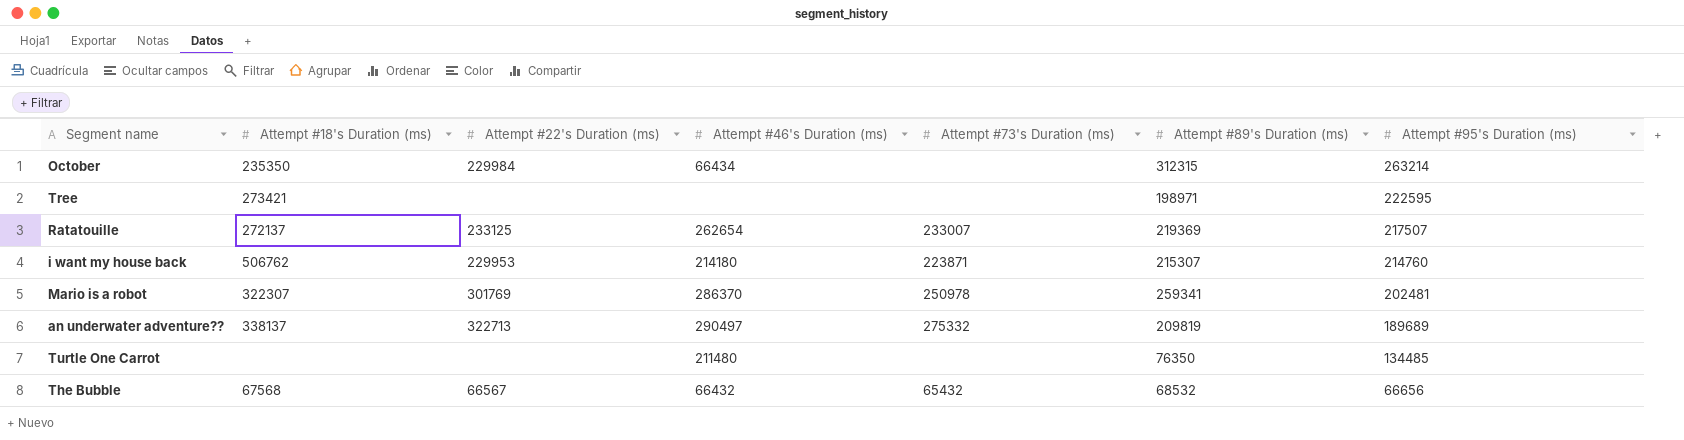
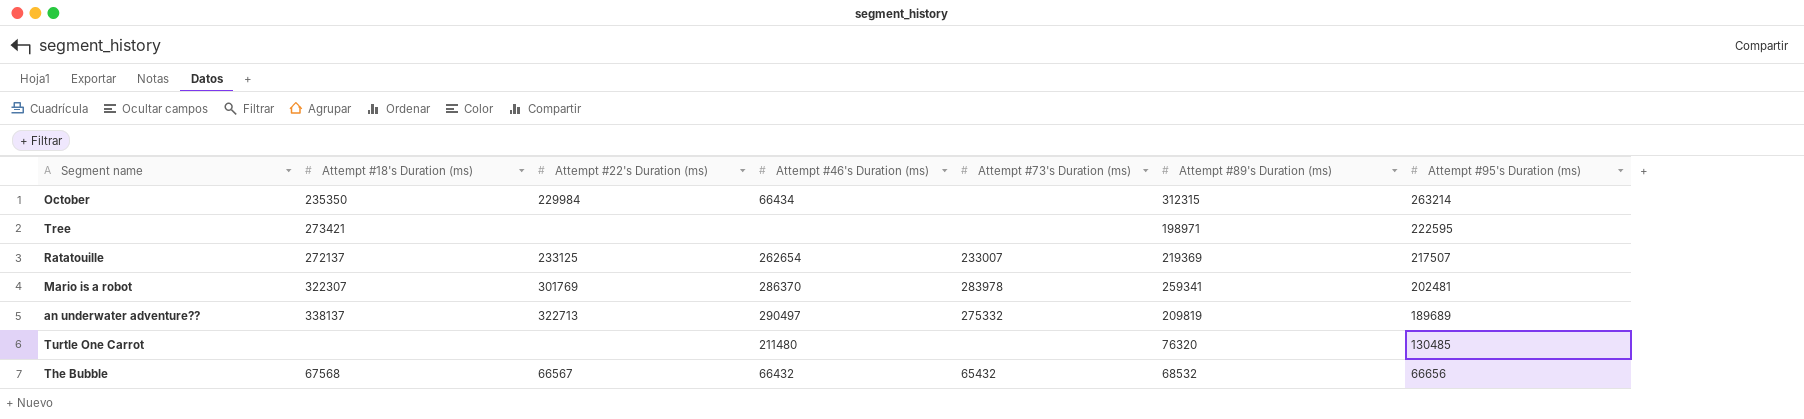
row i want my house back: 506762 | 229953 | 214180 | 223871 | 215307 | 214760 -> none
Mario is a robot | Attempt #73's Duration (ms): 250978 -> 283978
Turtle One Carrot | Attempt #89's Duration (ms): 76350 -> 76320
Turtle One Carrot | Attempt #95's Duration (ms): 134485 -> 130485

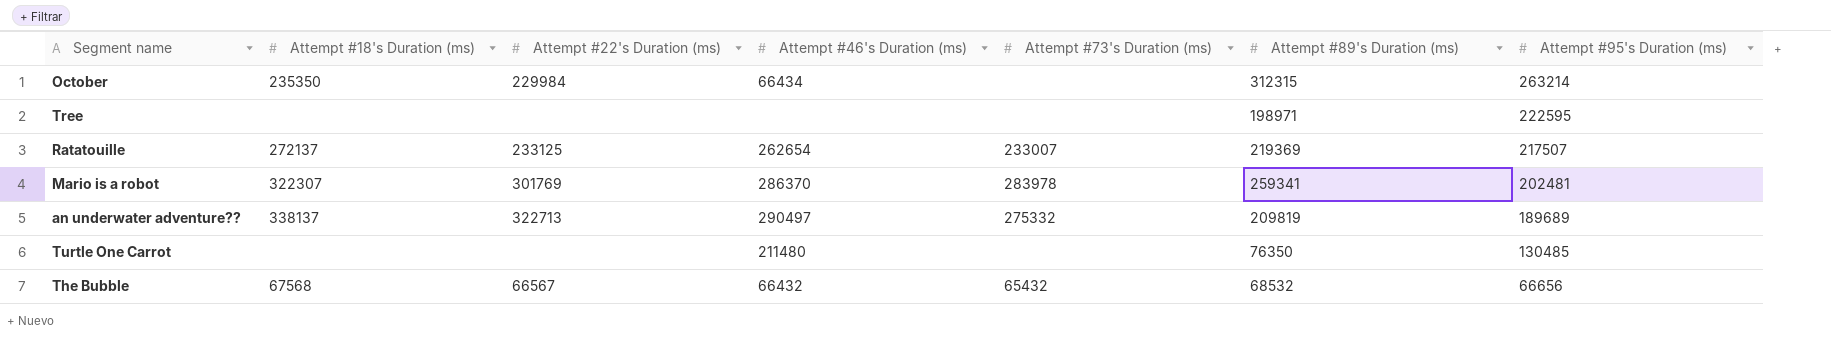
Tree | Attempt #18's Duration (ms): 273421 -> none
Turtle One Carrot | Attempt #89's Duration (ms): 76320 -> 76350

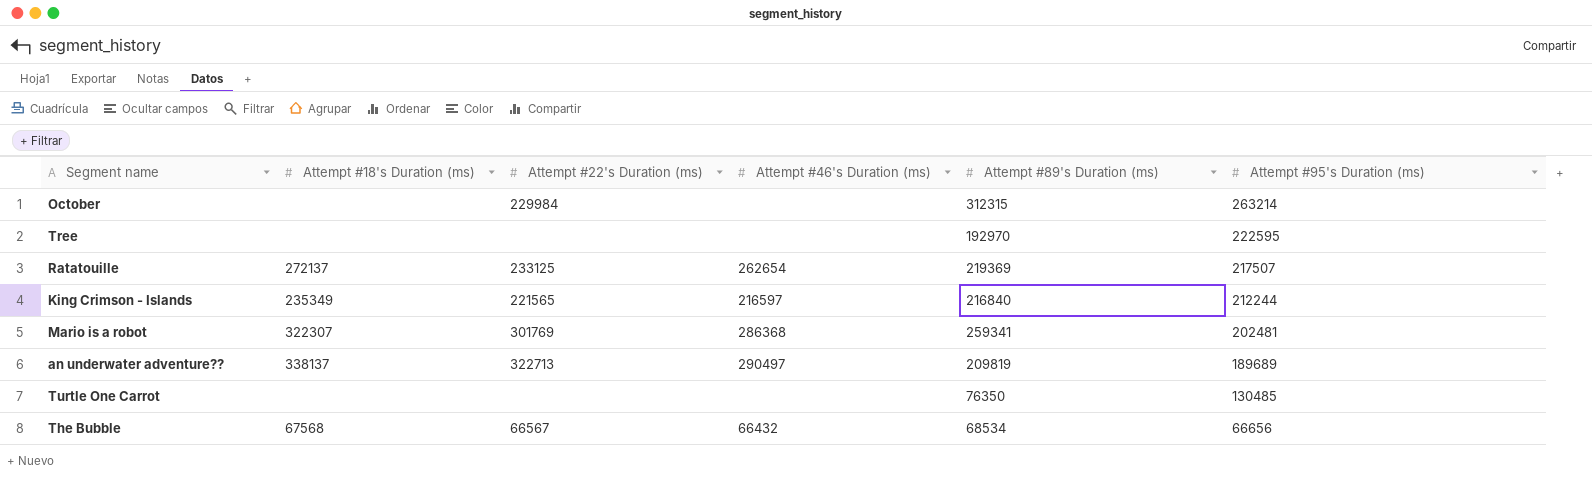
column Attempt #73's Duration (ms) | position: 5 -> none
October | Attempt #18's Duration (ms): 235350 -> none
October | Attempt #46's Duration (ms): 66434 -> none
Tree | Attempt #89's Duration (ms): 198971 -> 192970
row King Crimson - Islands: none -> 235349 | 221565 | 216597 | 216840 | 212244
Mario is a robot | Attempt #46's Duration (ms): 286370 -> 286368
Turtle One Carrot | Attempt #46's Duration (ms): 211480 -> none
The Bubble | Attempt #89's Duration (ms): 68532 -> 68534

